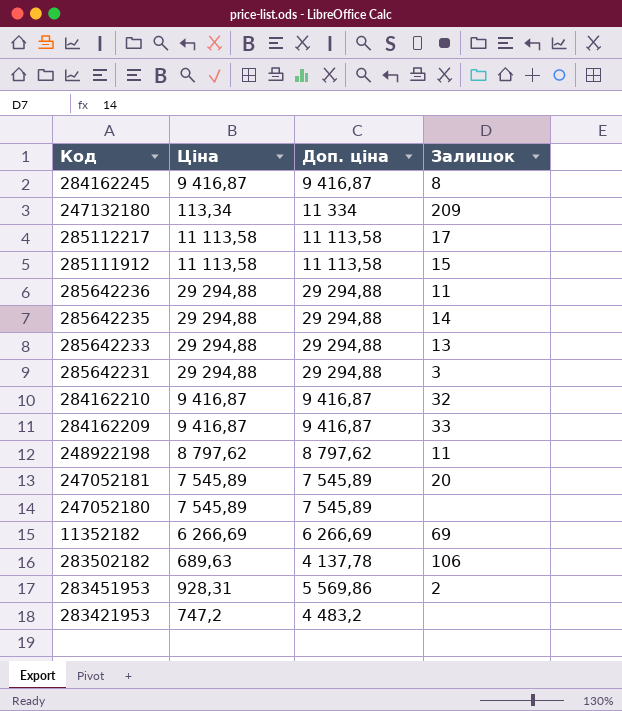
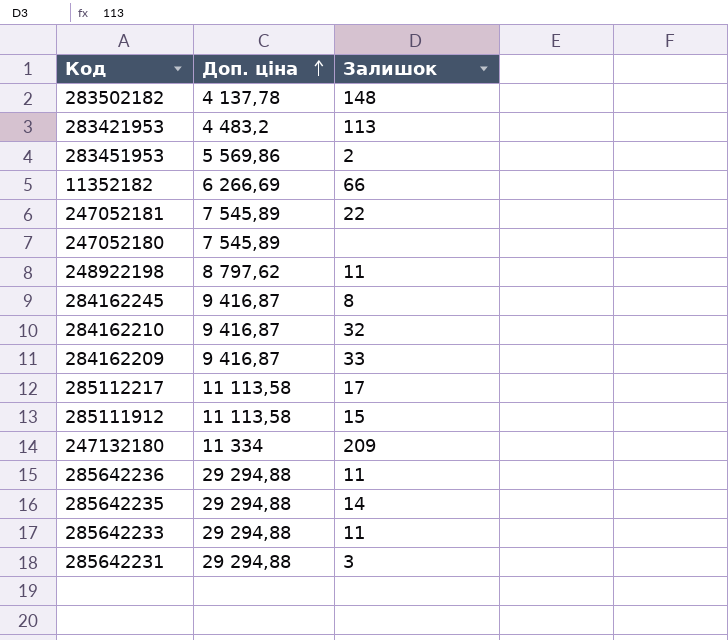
row order: none -> Доп. ціна ascending
column Ціна | position: 2 -> none
283502182 | Залишок: 106 -> 148
283421953 | Залишок: none -> 113
11352182 | Залишок: 69 -> 66
247052181 | Залишок: 20 -> 22
285642233 | Залишок: 13 -> 11

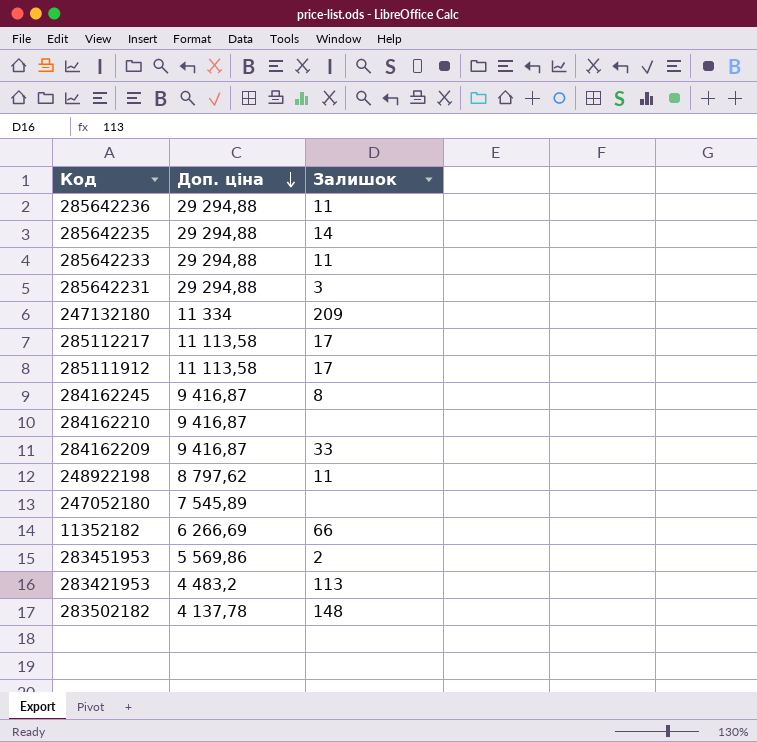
row order: Доп. ціна ascending -> Доп. ціна descending
row 247052181: 7 545,89 | 22 -> none
285111912 | Залишок: 15 -> 17
284162210 | Залишок: 32 -> none

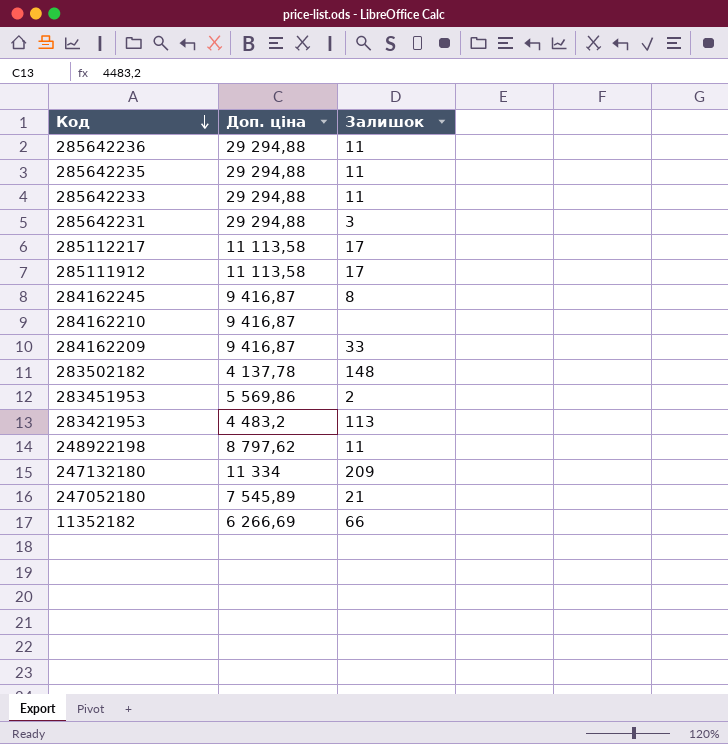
row order: Доп. ціна descending -> Код descending
285642235 | Залишок: 14 -> 11
247052180 | Залишок: none -> 21

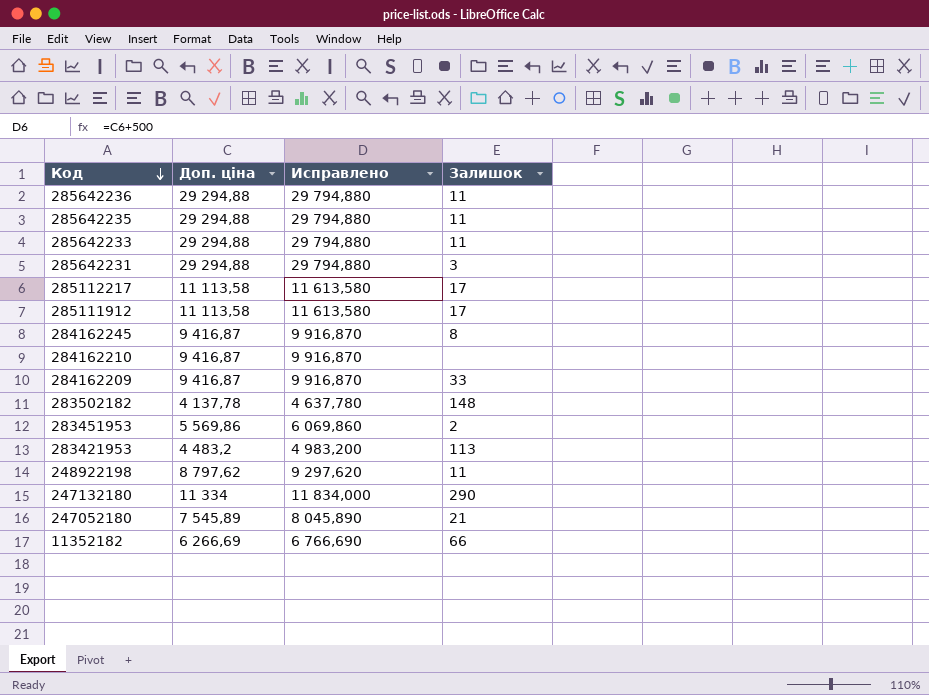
column Исправлено | formula: none -> [Доп. ціна] + 500
247132180 | Залишок: 209 -> 290

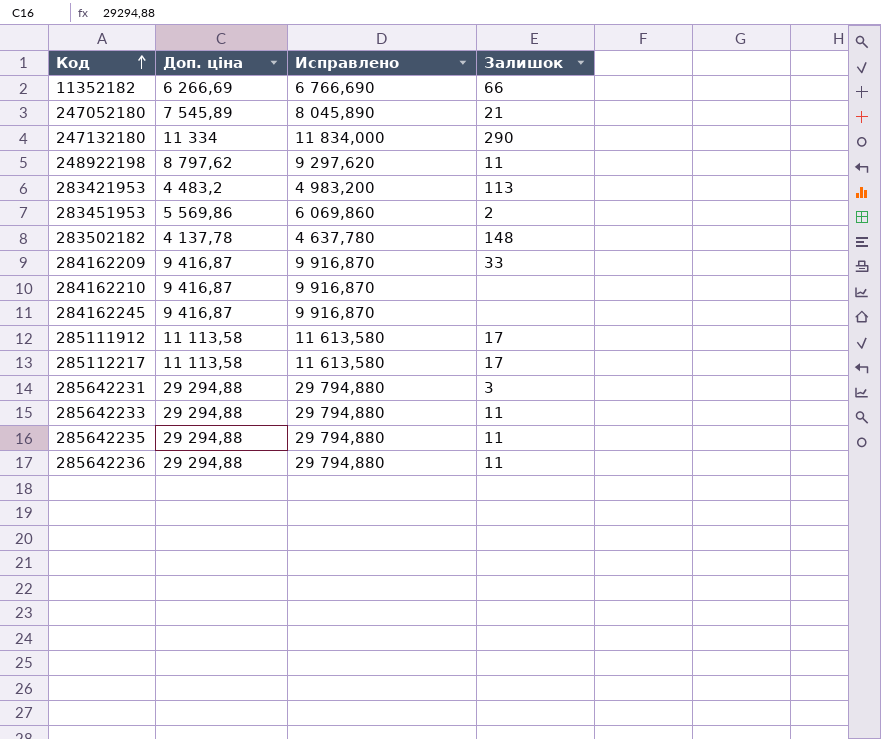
row order: Код descending -> Код ascending
284162245 | Залишок: 8 -> none

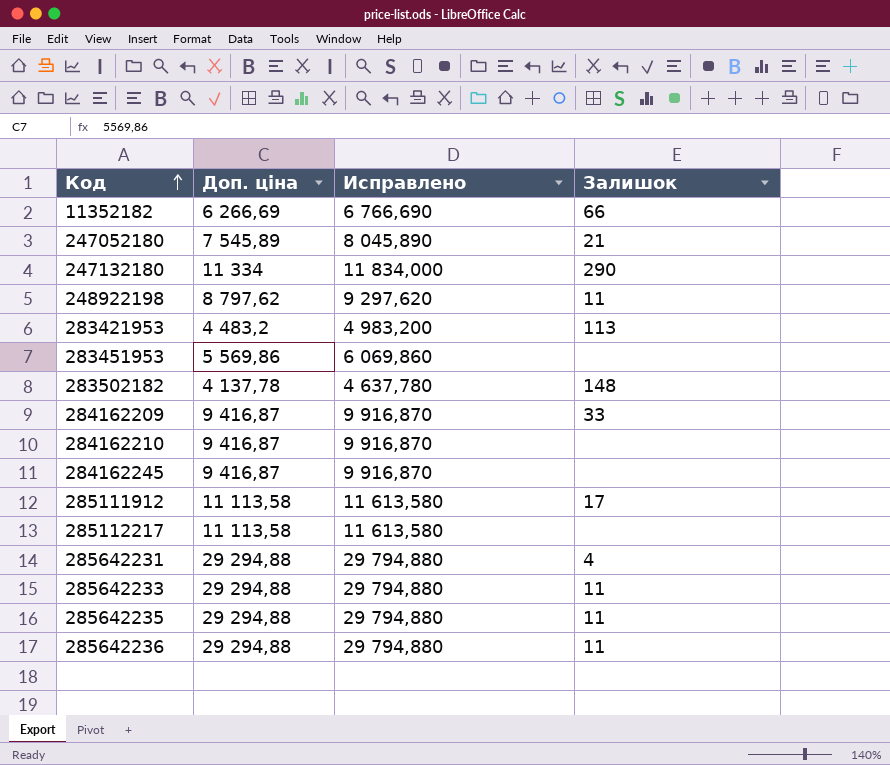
283451953 | Залишок: 2 -> none
285112217 | Залишок: 17 -> none
285642231 | Залишок: 3 -> 4

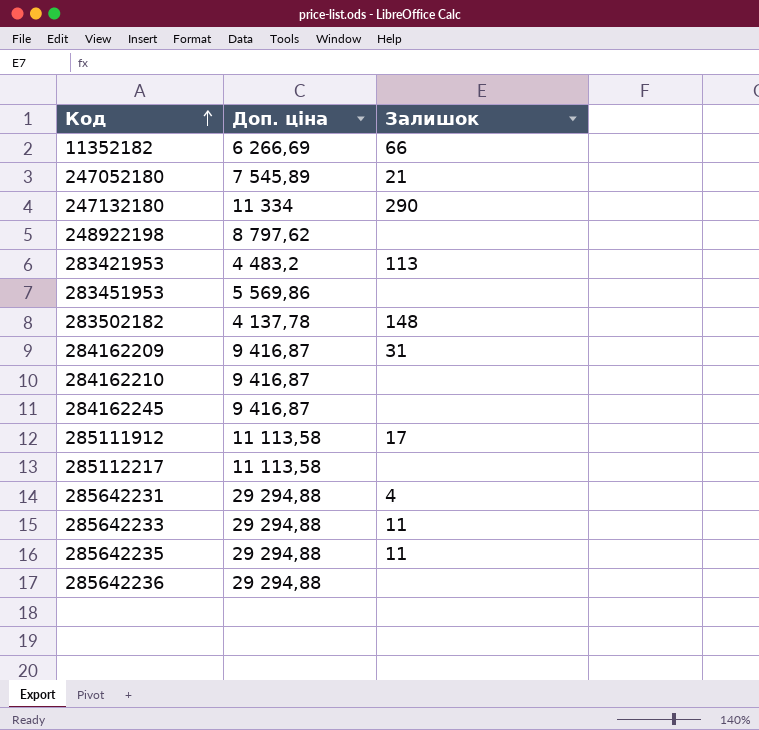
column Исправлено | formula: [Доп. ціна] + 500 -> none
248922198 | Залишок: 11 -> none
284162209 | Залишок: 33 -> 31
285642236 | Залишок: 11 -> none

